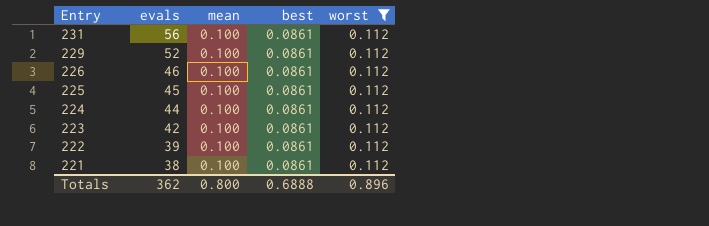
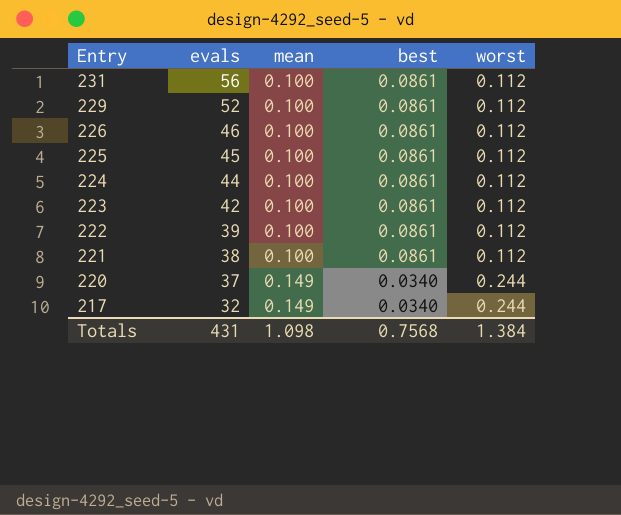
filter: worst = 0.112 -> none
Totals | evals: 362 -> 431
Totals | mean: 0.800 -> 1.098
Totals | best: 0.6888 -> 0.7568
Totals | worst: 0.896 -> 1.384

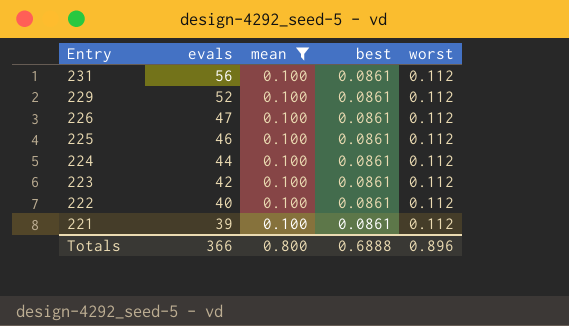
filter: none -> mean = 0.100
226 | evals: 46 -> 47
225 | evals: 45 -> 46
222 | evals: 39 -> 40
221 | evals: 38 -> 39
Totals | evals: 431 -> 366
Totals | mean: 1.098 -> 0.800
Totals | best: 0.7568 -> 0.6888
Totals | worst: 1.384 -> 0.896

